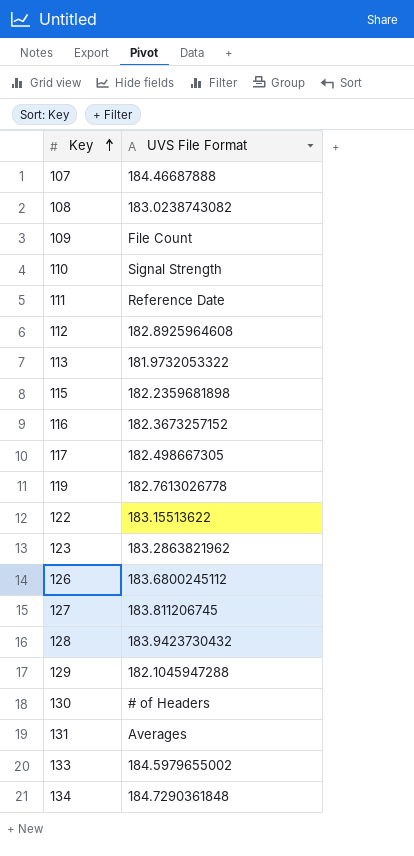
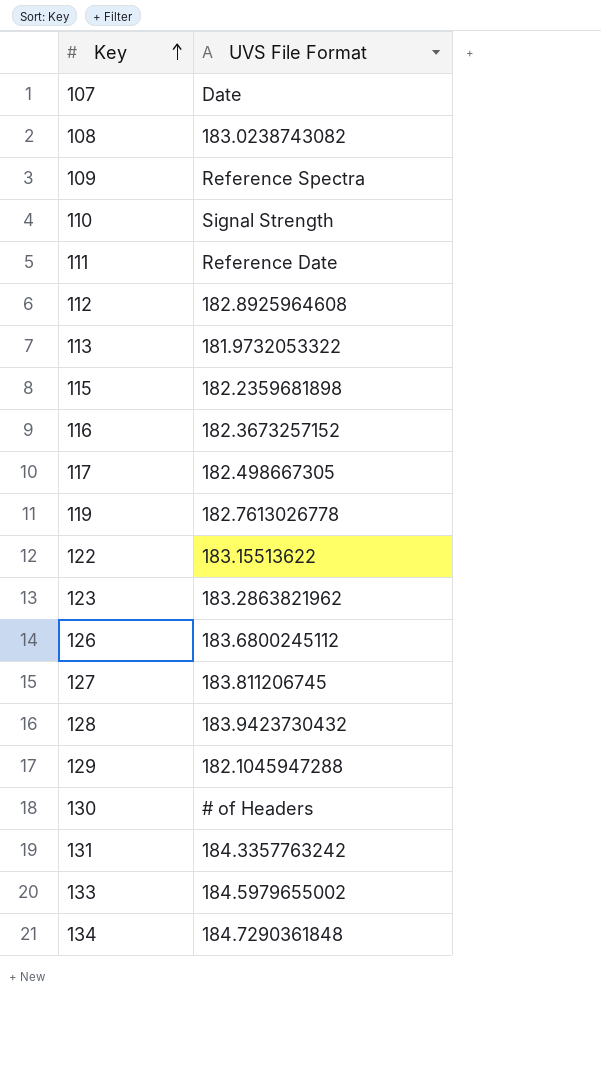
107 | UVS File Format: 184.46687888 -> Date
109 | UVS File Format: File Count -> Reference Spectra
131 | UVS File Format: Averages -> 184.3357763242

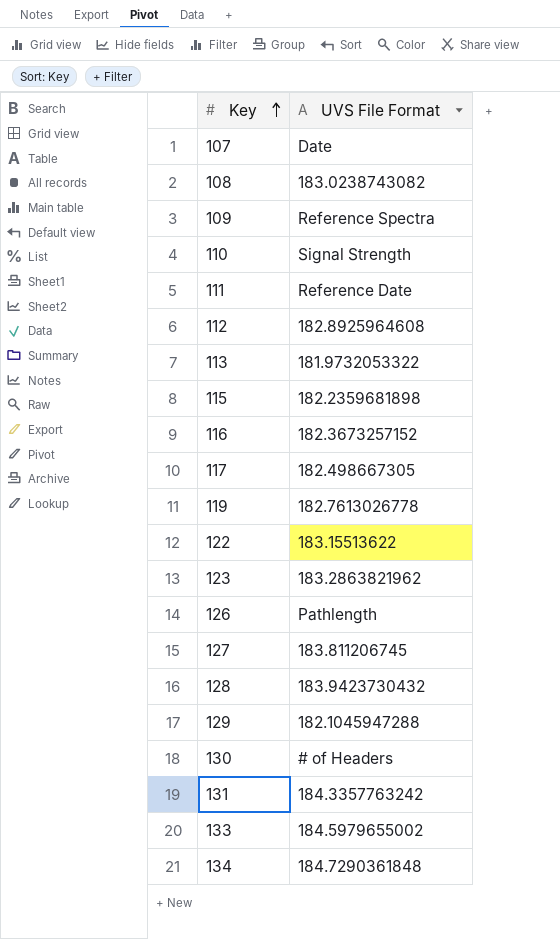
126 | UVS File Format: 183.6800245112 -> Pathlength

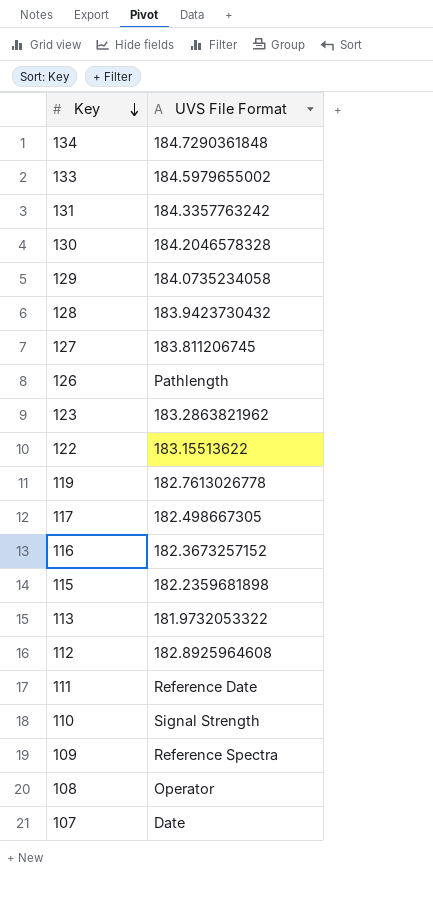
row order: Key ascending -> Key descending
130 | UVS File Format: # of Headers -> 184.2046578328
129 | UVS File Format: 182.1045947288 -> 184.0735234058
108 | UVS File Format: 183.0238743082 -> Operator

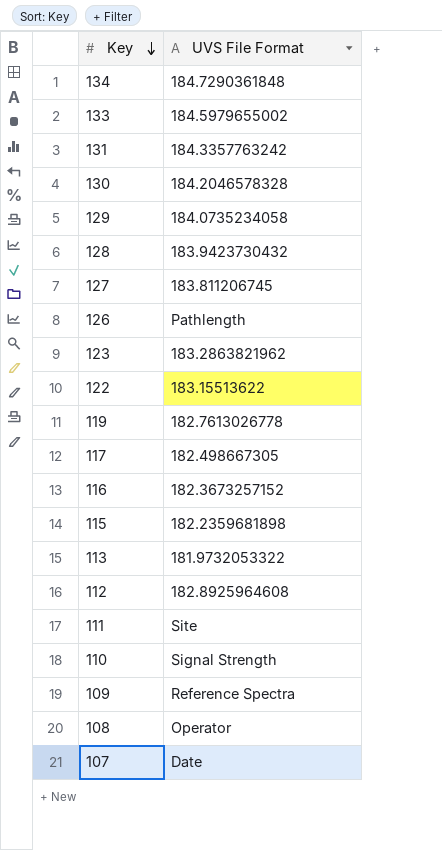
111 | UVS File Format: Reference Date -> Site

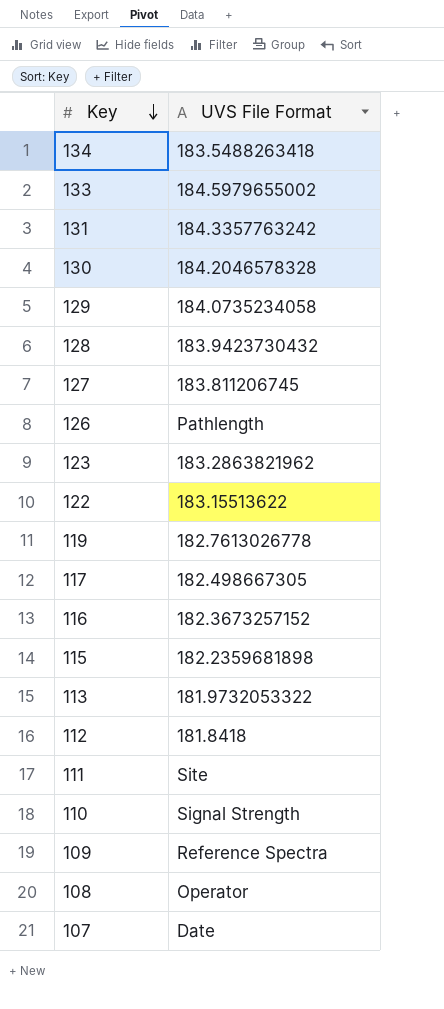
134 | UVS File Format: 184.7290361848 -> 183.5488263418
112 | UVS File Format: 182.8925964608 -> 181.8418

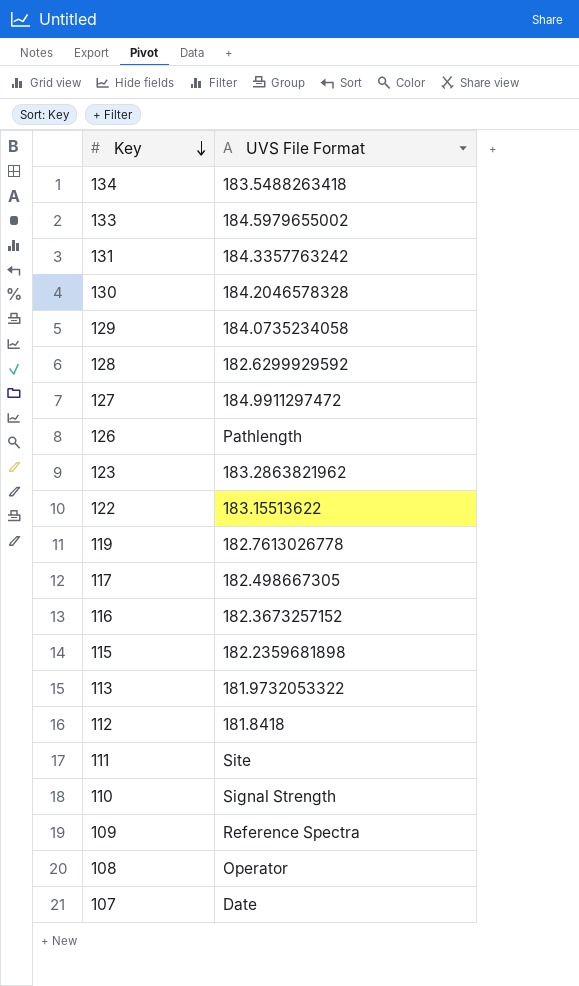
128 | UVS File Format: 183.9423730432 -> 182.6299929592
127 | UVS File Format: 183.811206745 -> 184.9911297472

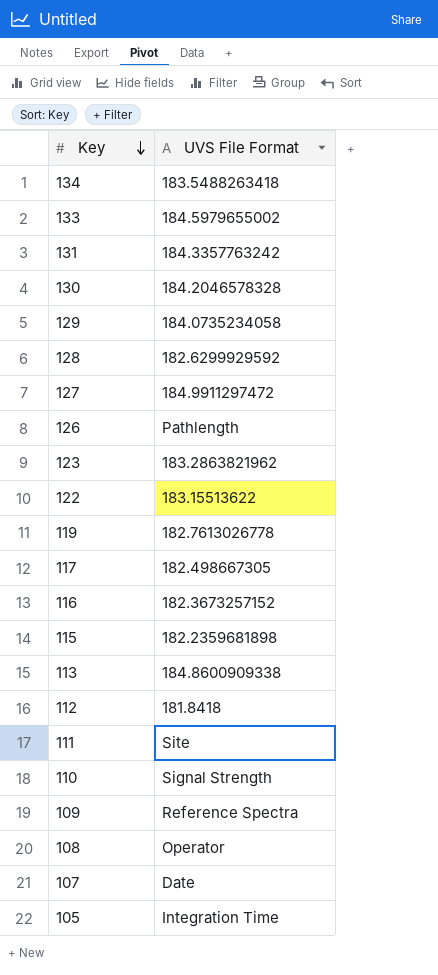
113 | UVS File Format: 181.9732053322 -> 184.8600909338
row 105: none -> Integration Time

